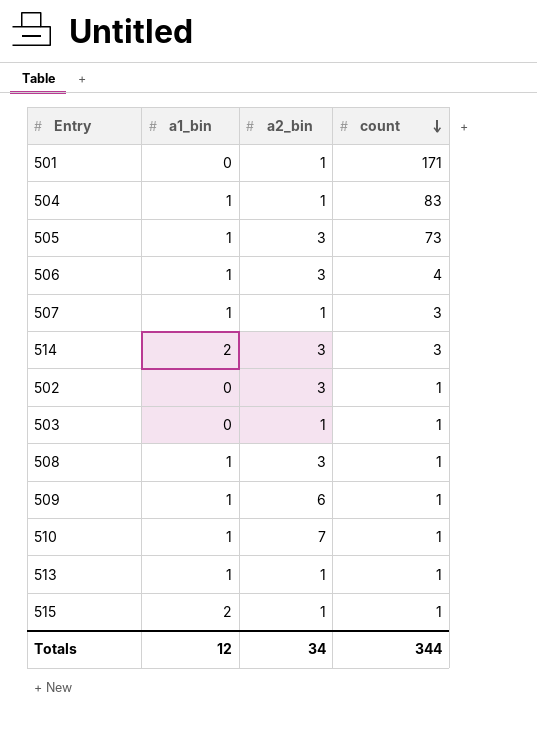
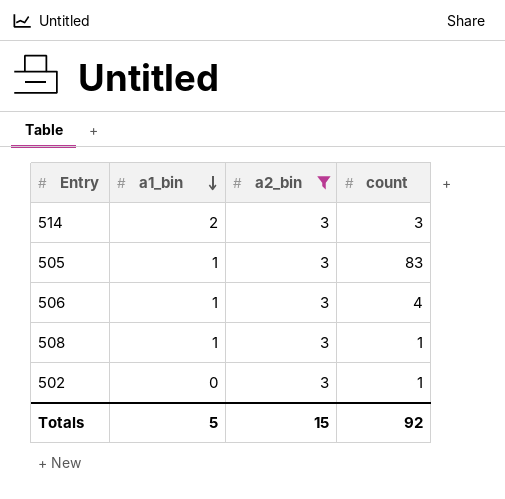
filter: none -> a2_bin = 3
row order: count descending -> a1_bin descending
505 | count: 73 -> 83
Totals | a1_bin: 12 -> 5
Totals | a2_bin: 34 -> 15
Totals | count: 344 -> 92

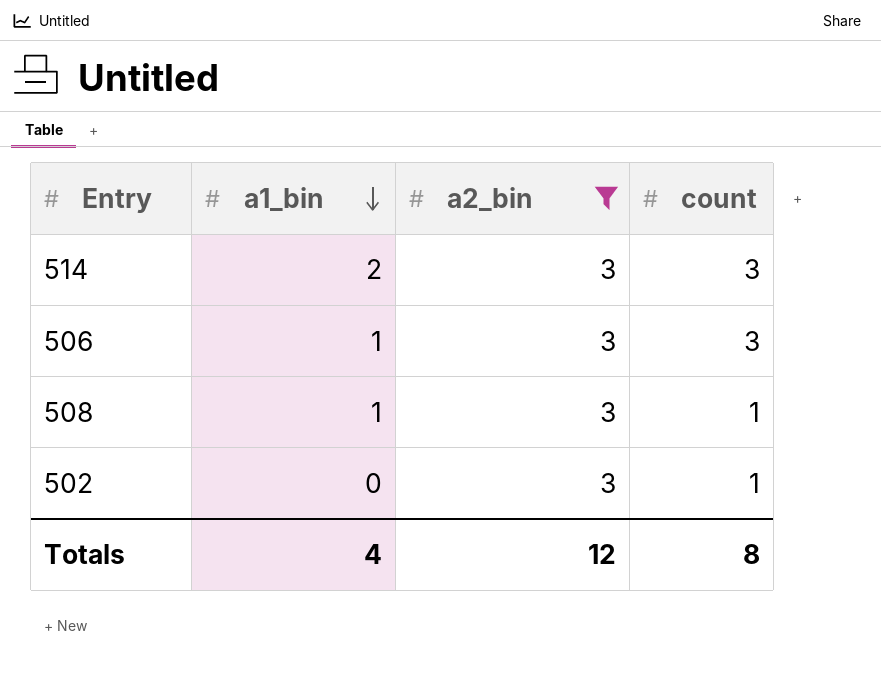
row 505: 1 | 3 | 83 -> none
506 | count: 4 -> 3
Totals | a1_bin: 5 -> 4
Totals | a2_bin: 15 -> 12
Totals | count: 92 -> 8

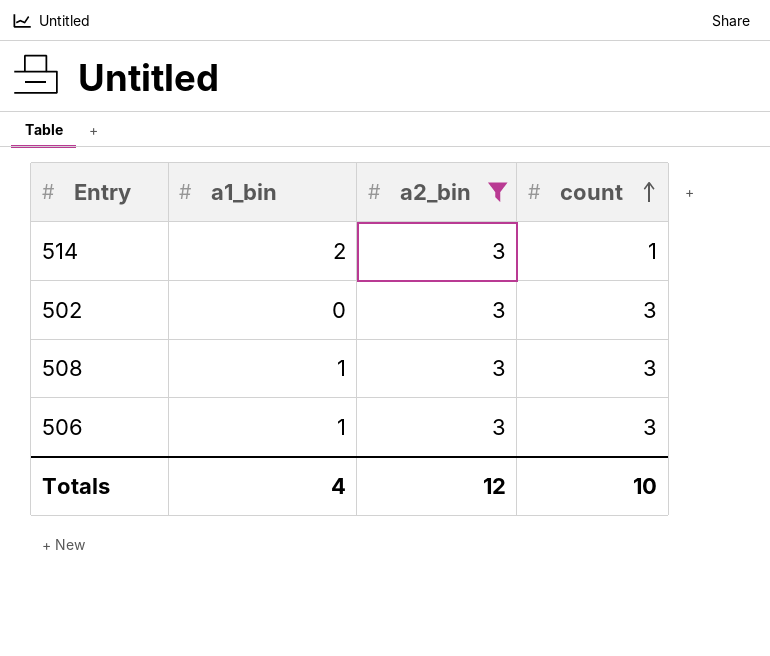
row order: a1_bin descending -> count ascending
514 | count: 3 -> 1
502 | count: 1 -> 3
508 | count: 1 -> 3
Totals | count: 8 -> 10

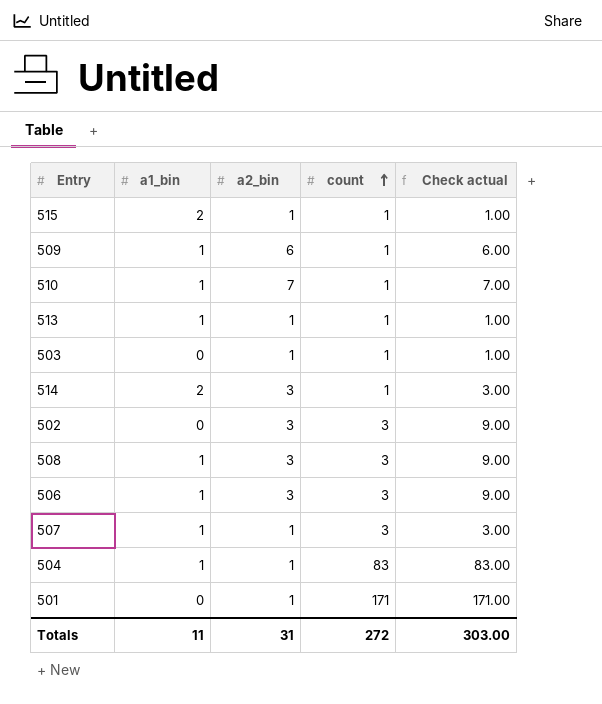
filter: a2_bin = 3 -> none
column Check actual | formula: none -> [a2_bin] * [count]
Totals | a1_bin: 4 -> 11
Totals | a2_bin: 12 -> 31
Totals | count: 10 -> 272

